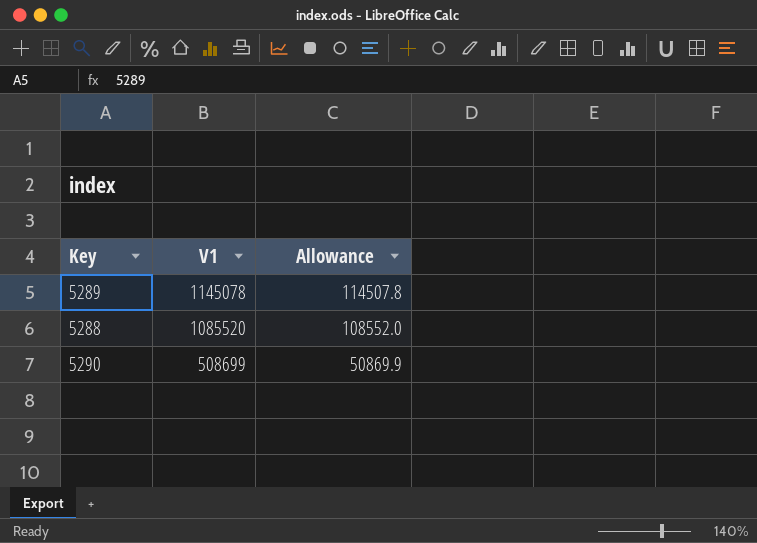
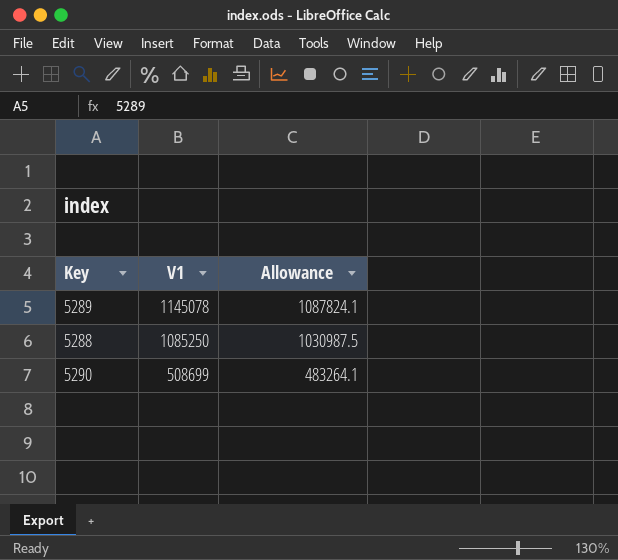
column Allowance | formula: [V1] * 0.1 -> [V1] * 0.95
5288 | V1: 1085520 -> 1085250

